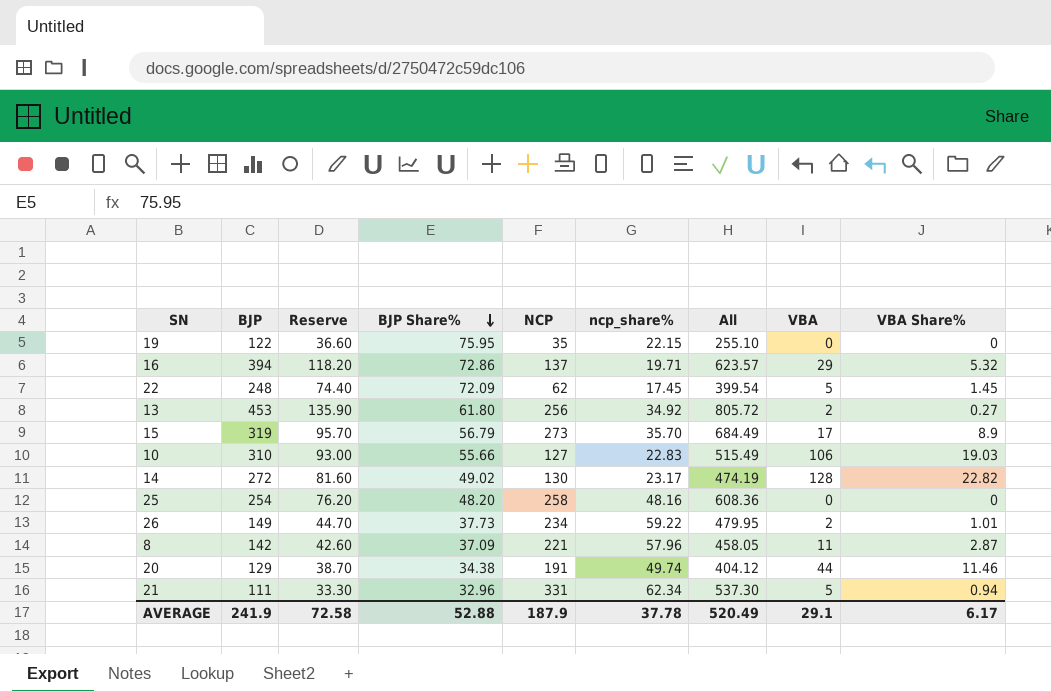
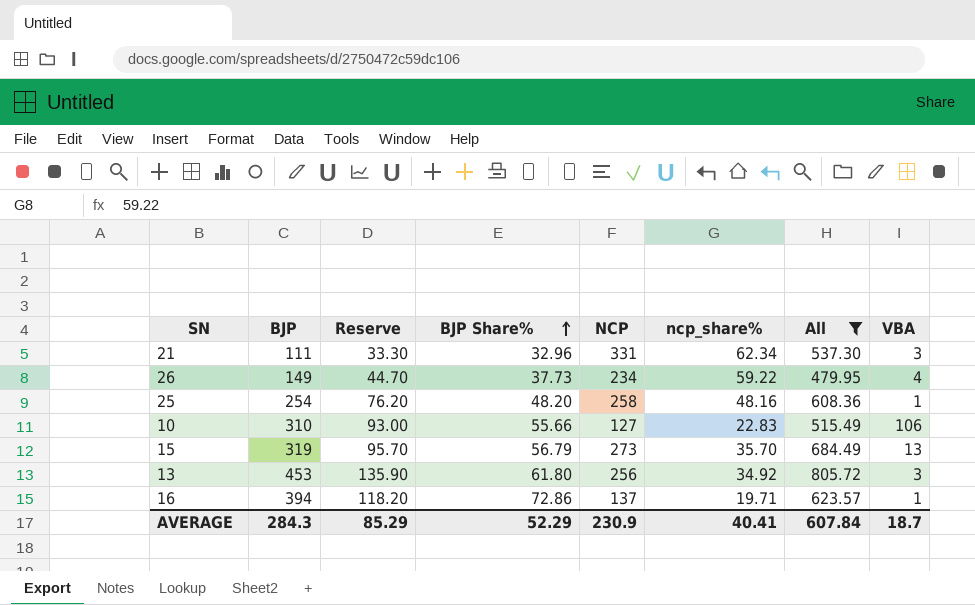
filter: none -> All >= 479.95
row order: BJP Share% descending -> BJP Share% ascending
column VBA Share% | position: 9 -> none
21 | VBA: 5 -> 3
26 | VBA: 2 -> 4
25 | VBA: 0 -> 1
15 | VBA: 17 -> 13
13 | VBA: 2 -> 3
16 | VBA: 29 -> 1
AVERAGE | BJP: 241.9 -> 284.3
AVERAGE | Reserve: 72.58 -> 85.29
AVERAGE | BJP Share%: 52.88 -> 52.29
AVERAGE | NCP: 187.9 -> 230.9
AVERAGE | ncp_share%: 37.78 -> 40.41
AVERAGE | All: 520.49 -> 607.84
AVERAGE | VBA: 29.1 -> 18.7

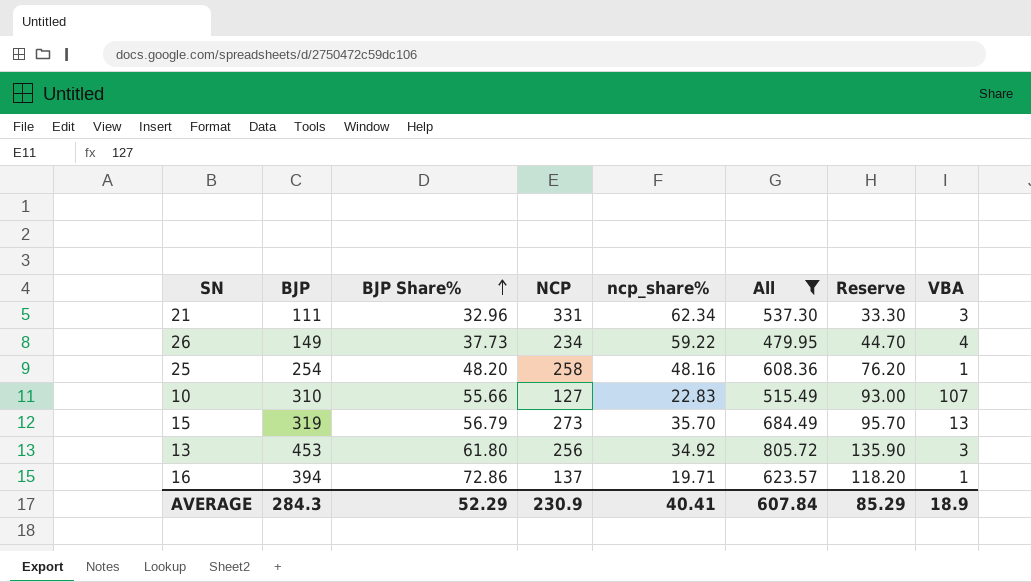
column Reserve | position: 3 -> 7
10 | VBA: 106 -> 107
AVERAGE | VBA: 18.7 -> 18.9

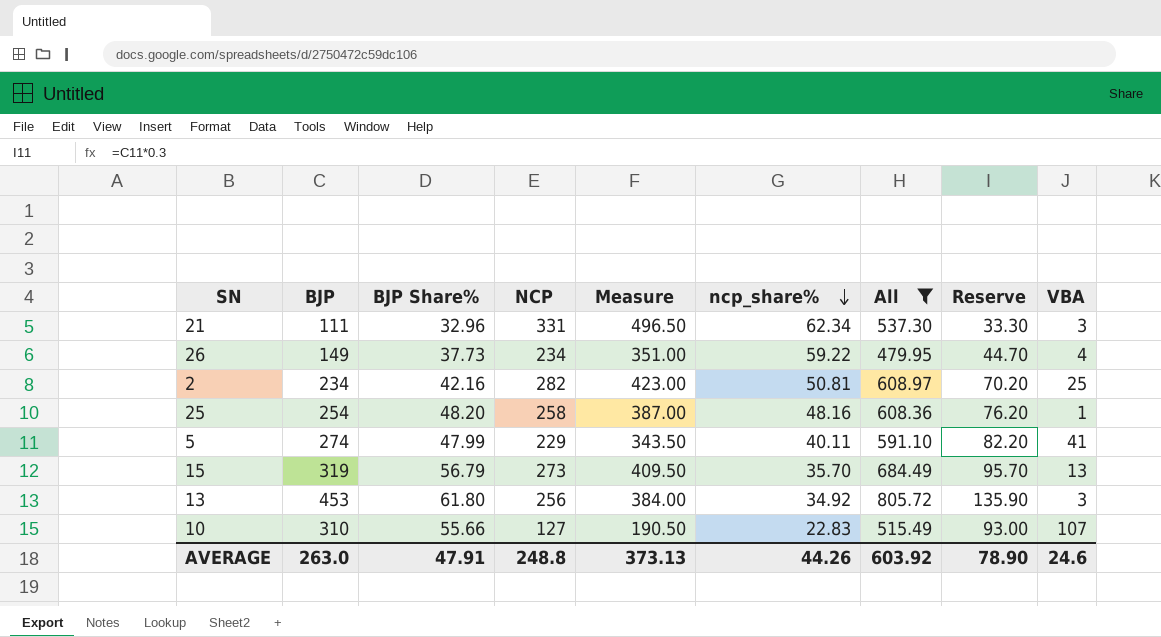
row order: BJP Share% ascending -> ncp_share% descending
column Measure | formula: none -> [NCP] * 1.5
row 16: 394 | 72.86 | 137 | 19.71 | 623.57 | 118.20 | 1 -> none
row 2: none -> 234 | 42.16 | 282 | 423.00 | 50.81 | 608.97 | 70.20 | 25
row 5: none -> 274 | 47.99 | 229 | 343.50 | 40.11 | 591.10 | 82.20 | 41
AVERAGE | BJP: 284.3 -> 263.0
AVERAGE | BJP Share%: 52.29 -> 47.91
AVERAGE | NCP: 230.9 -> 248.8
AVERAGE | ncp_share%: 40.41 -> 44.26
AVERAGE | All: 607.84 -> 603.92
AVERAGE | Reserve: 85.29 -> 78.90
AVERAGE | VBA: 18.9 -> 24.6

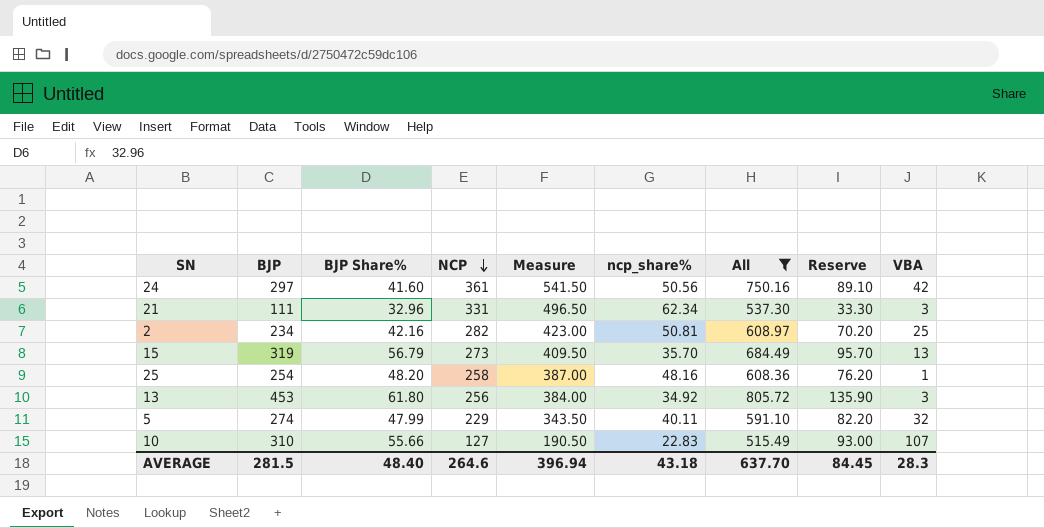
row order: ncp_share% descending -> NCP descending
row 26: 149 | 37.73 | 234 | 351.00 | 59.22 | 479.95 | 44.70 | 4 -> none
row 24: none -> 297 | 41.60 | 361 | 541.50 | 50.56 | 750.16 | 89.10 | 42
5 | VBA: 41 -> 32
AVERAGE | BJP: 263.0 -> 281.5
AVERAGE | BJP Share%: 47.91 -> 48.40
AVERAGE | NCP: 248.8 -> 264.6
AVERAGE | Measure: 373.13 -> 396.94
AVERAGE | ncp_share%: 44.26 -> 43.18
AVERAGE | All: 603.92 -> 637.70
AVERAGE | Reserve: 78.90 -> 84.45
AVERAGE | VBA: 24.6 -> 28.3

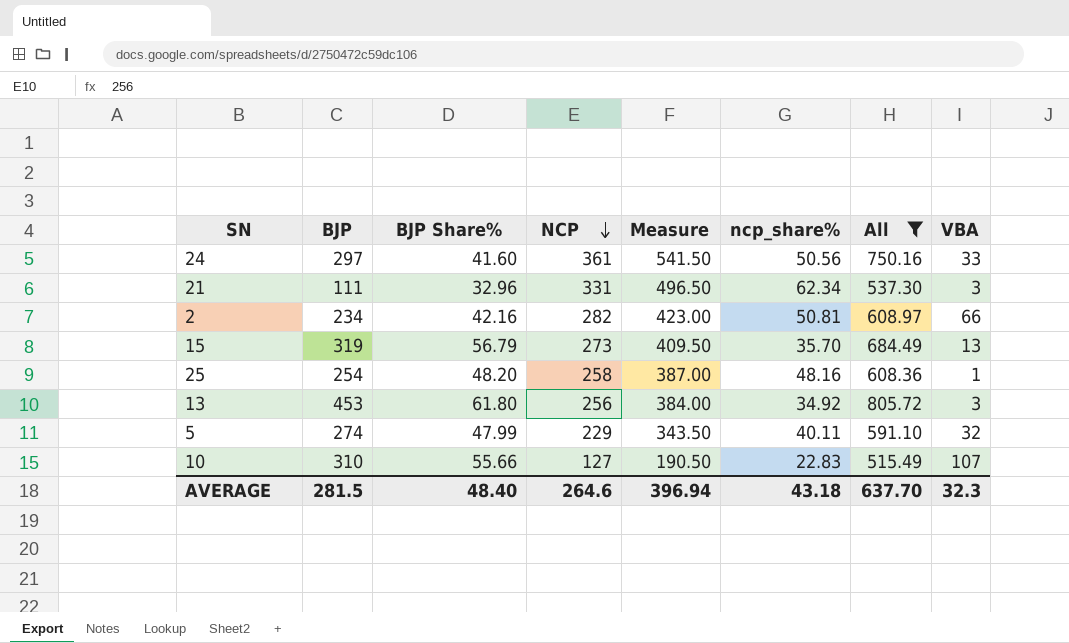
column Reserve | formula: [BJP] * 0.3 -> none
24 | VBA: 42 -> 33
2 | VBA: 25 -> 66
AVERAGE | VBA: 28.3 -> 32.3

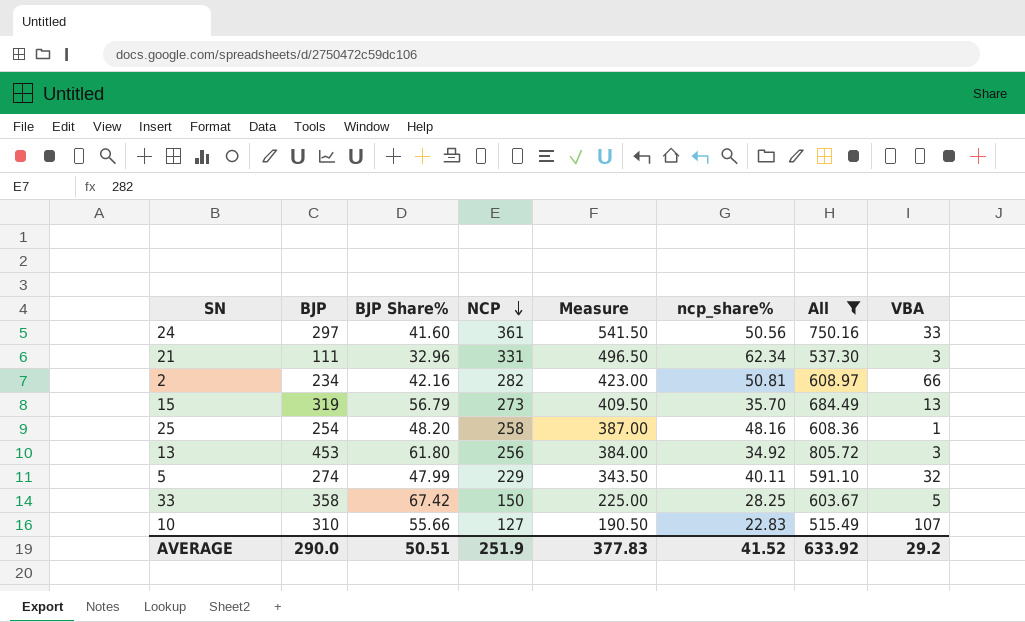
row 33: none -> 358 | 67.42 | 150 | 225.00 | 28.25 | 603.67 | 5
AVERAGE | BJP: 281.5 -> 290.0
AVERAGE | BJP Share%: 48.40 -> 50.51
AVERAGE | NCP: 264.6 -> 251.9
AVERAGE | Measure: 396.94 -> 377.83
AVERAGE | ncp_share%: 43.18 -> 41.52
AVERAGE | All: 637.70 -> 633.92
AVERAGE | VBA: 32.3 -> 29.2

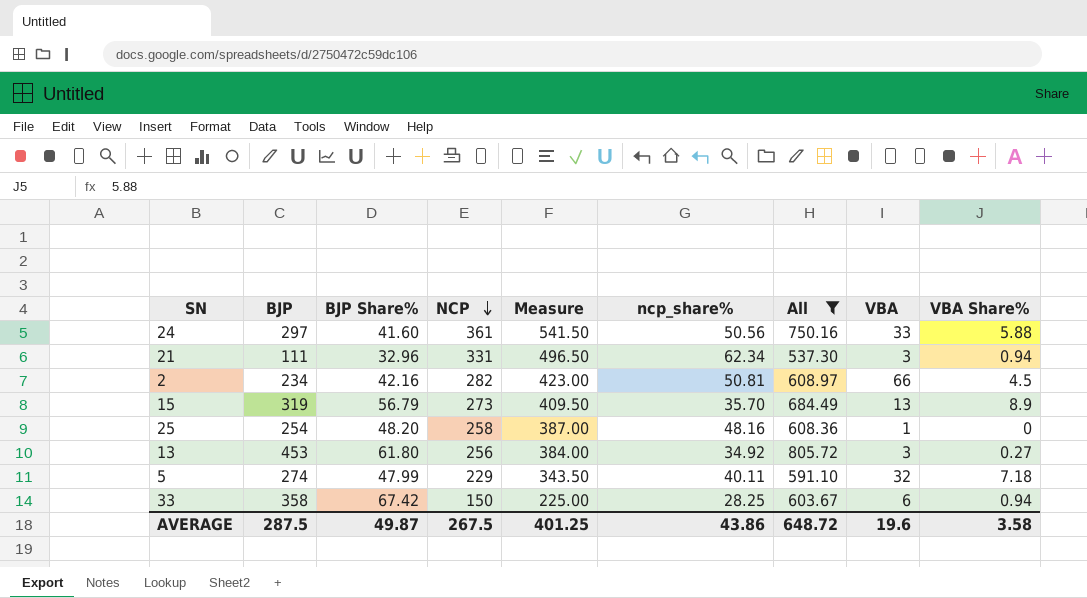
column VBA Share% | position: none -> 9
row 10: 310 | 55.66 | 127 | 190.50 | 22.83 | 515.49 | 107 -> none
33 | VBA: 5 -> 6
AVERAGE | BJP: 290.0 -> 287.5
AVERAGE | BJP Share%: 50.51 -> 49.87
AVERAGE | NCP: 251.9 -> 267.5
AVERAGE | Measure: 377.83 -> 401.25
AVERAGE | ncp_share%: 41.52 -> 43.86
AVERAGE | All: 633.92 -> 648.72
AVERAGE | VBA: 29.2 -> 19.6

